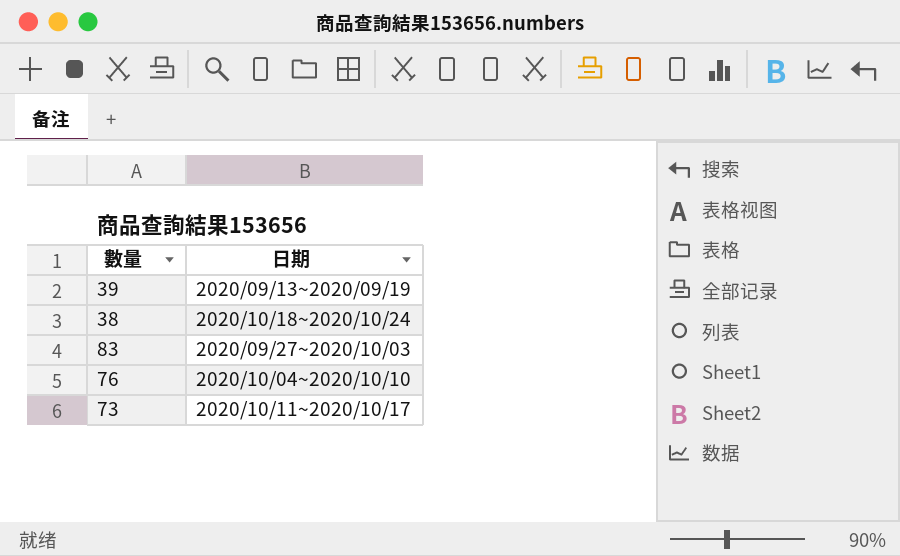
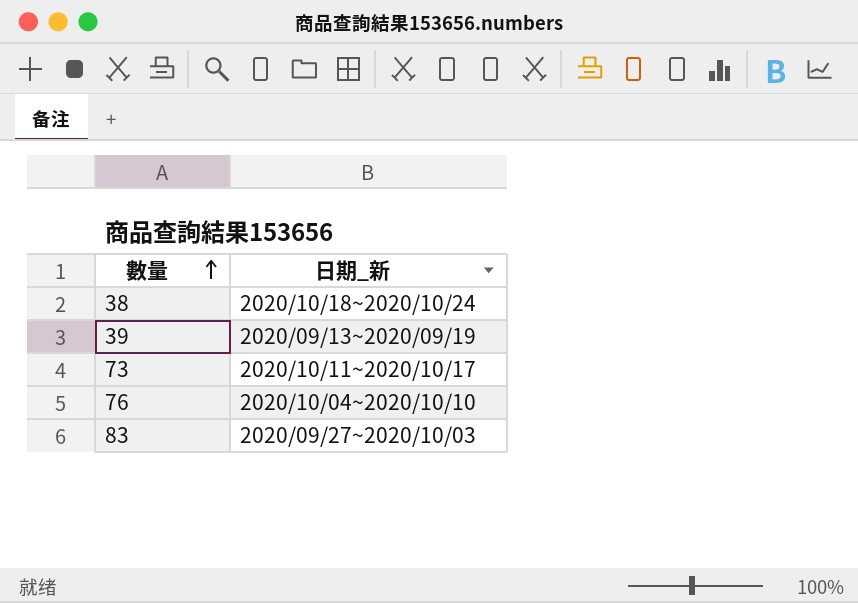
row order: none -> 數量 ascending
column name: 日期 -> 日期_新

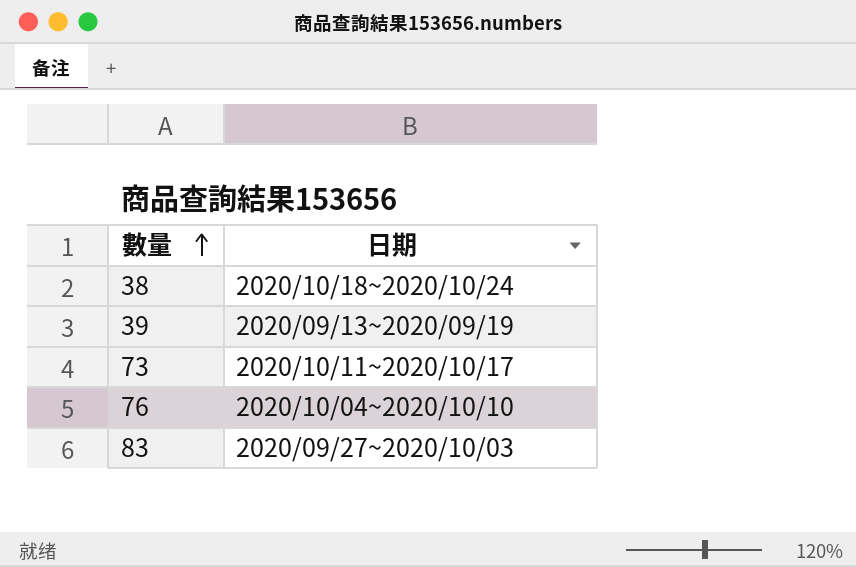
column name: 日期_新 -> 日期

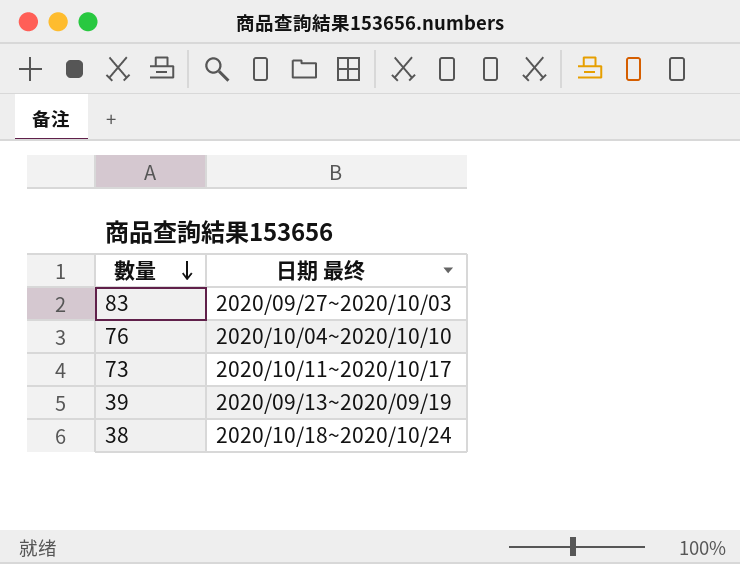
row order: 數量 ascending -> 數量 descending
column name: 日期 -> 日期 最终

